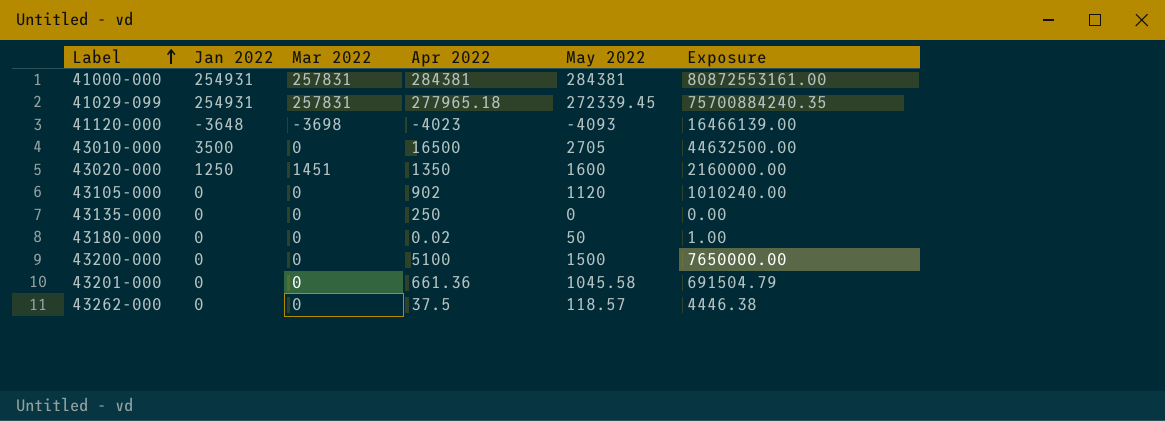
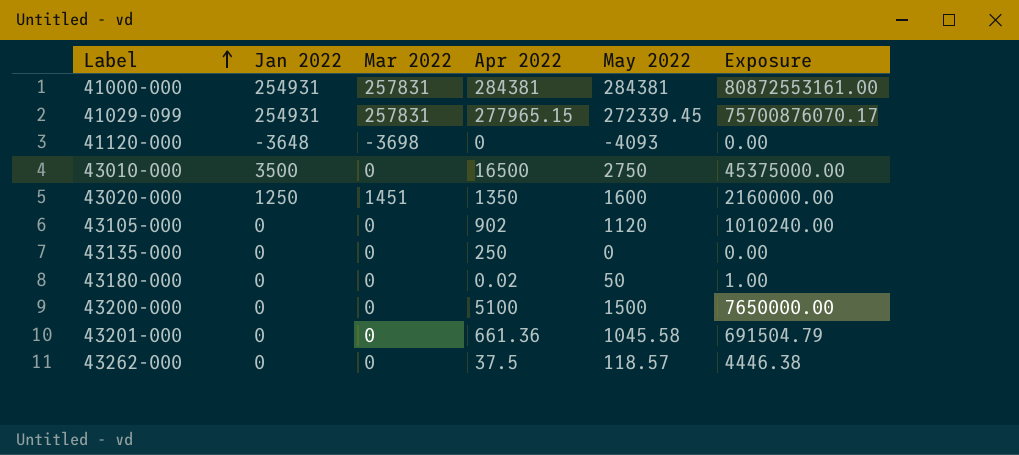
41029-099 | Apr 2022: 277965.18 -> 277965.15
41029-099 | Exposure: 75700884240.35 -> 75700876070.17
41120-000 | Apr 2022: -4023 -> 0
41120-000 | Exposure: 16466139.00 -> 0.00
43010-000 | May 2022: 2705 -> 2750
43010-000 | Exposure: 44632500.00 -> 45375000.00

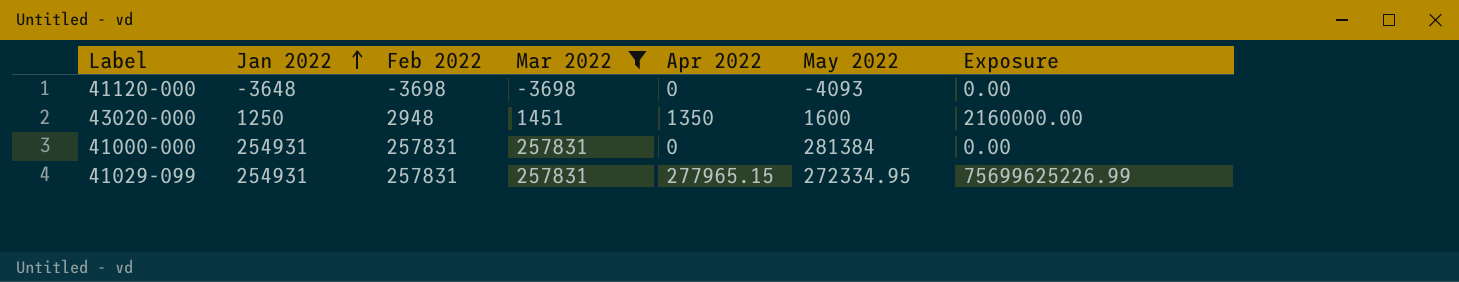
filter: none -> Mar 2022 != 0
row order: Label ascending -> Jan 2022 ascending
column Feb 2022 | position: none -> 3
41000-000 | Apr 2022: 284381 -> 0
41000-000 | May 2022: 284381 -> 281384
41000-000 | Exposure: 80872553161.00 -> 0.00
41029-099 | May 2022: 272339.45 -> 272334.95
41029-099 | Exposure: 75700876070.17 -> 75699625226.99

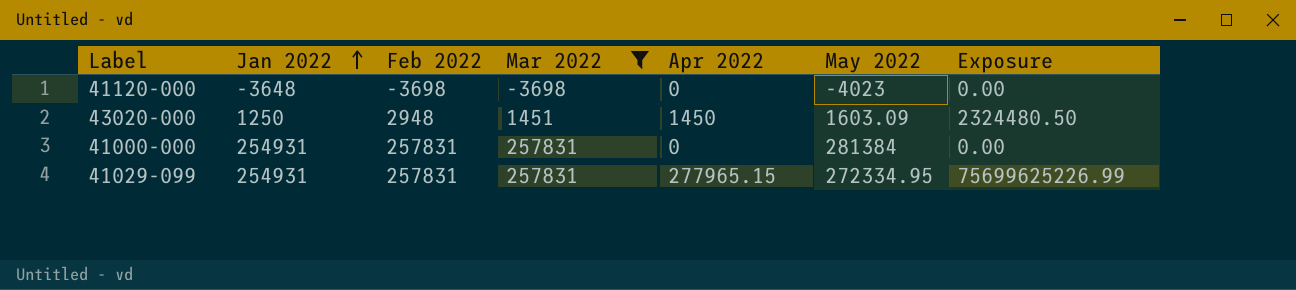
41120-000 | May 2022: -4093 -> -4023
43020-000 | Apr 2022: 1350 -> 1450
43020-000 | May 2022: 1600 -> 1603.09
43020-000 | Exposure: 2160000.00 -> 2324480.50

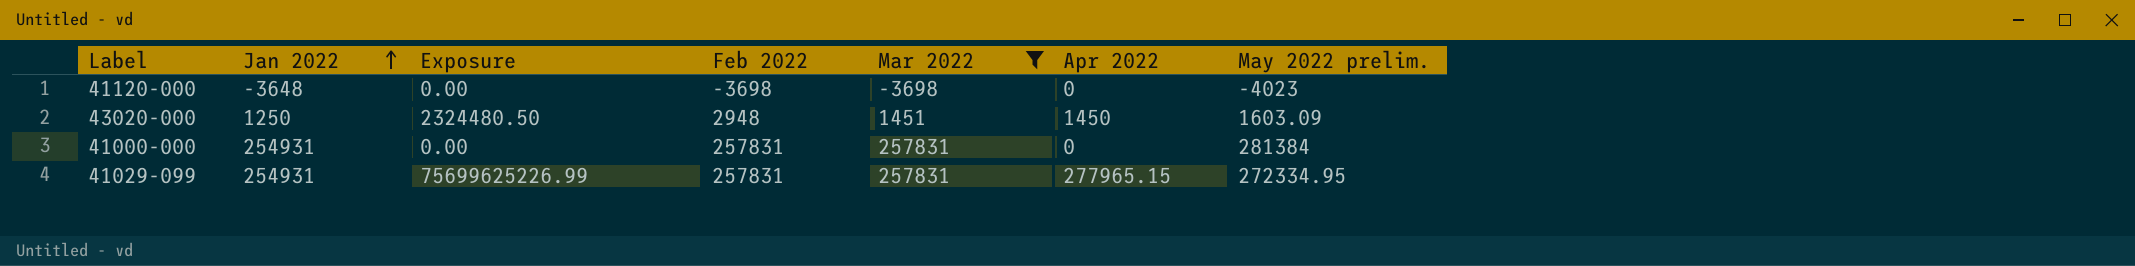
column Exposure | position: 7 -> 3
column name: May 2022 -> May 2022 prelim.

